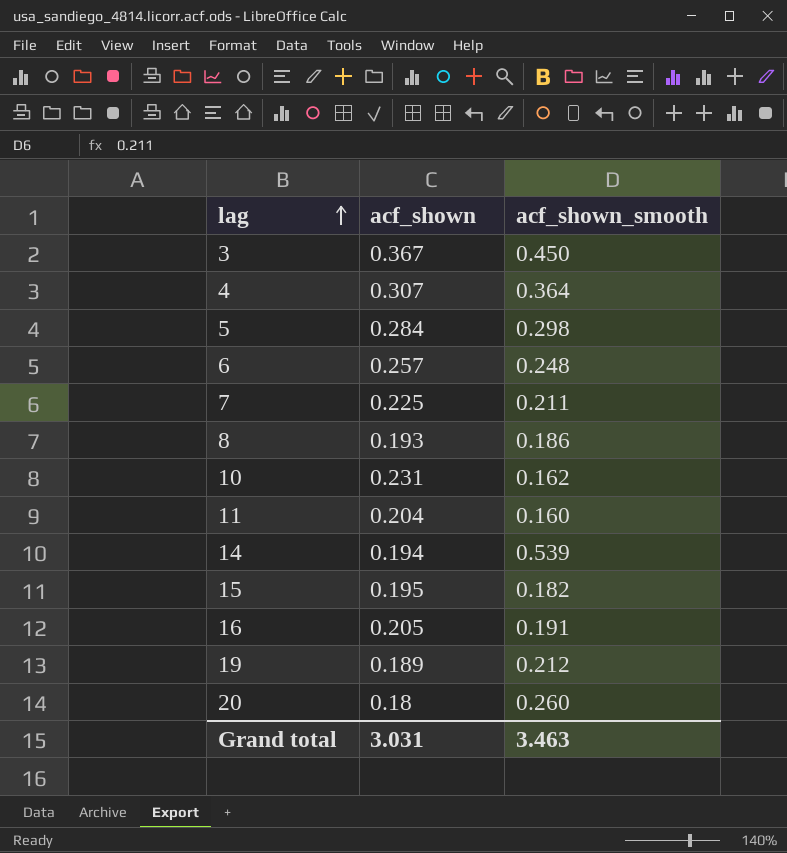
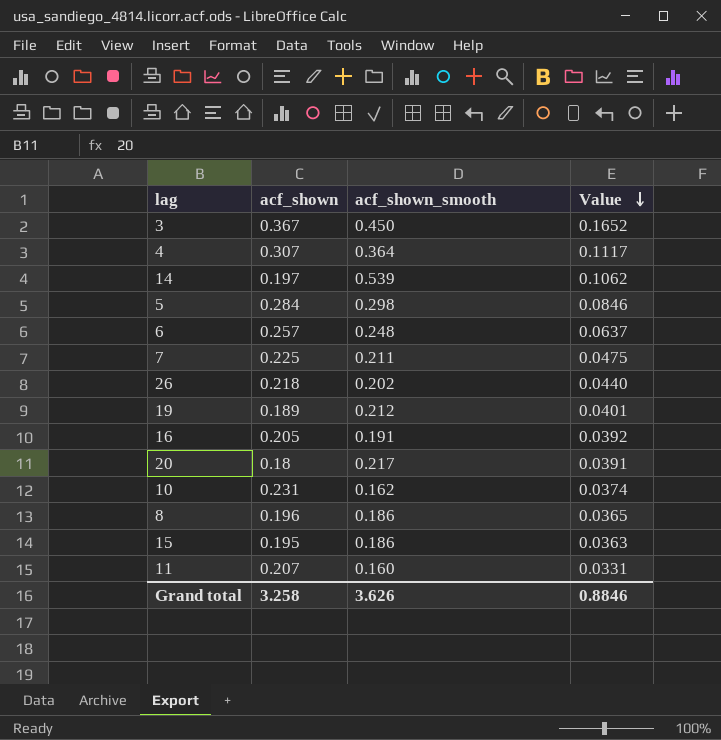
row order: lag ascending -> Value descending
column Value | formula: none -> [acf_shown] * [acf_shown_smooth]
14 | acf_shown: 0.194 -> 0.197
row 26: none -> 0.218 | 0.202 | 0.0440
20 | acf_shown_smooth: 0.260 -> 0.217
8 | acf_shown: 0.193 -> 0.196
15 | acf_shown_smooth: 0.182 -> 0.186
11 | acf_shown: 0.204 -> 0.207
Grand total | acf_shown: 3.031 -> 3.258
Grand total | acf_shown_smooth: 3.463 -> 3.626

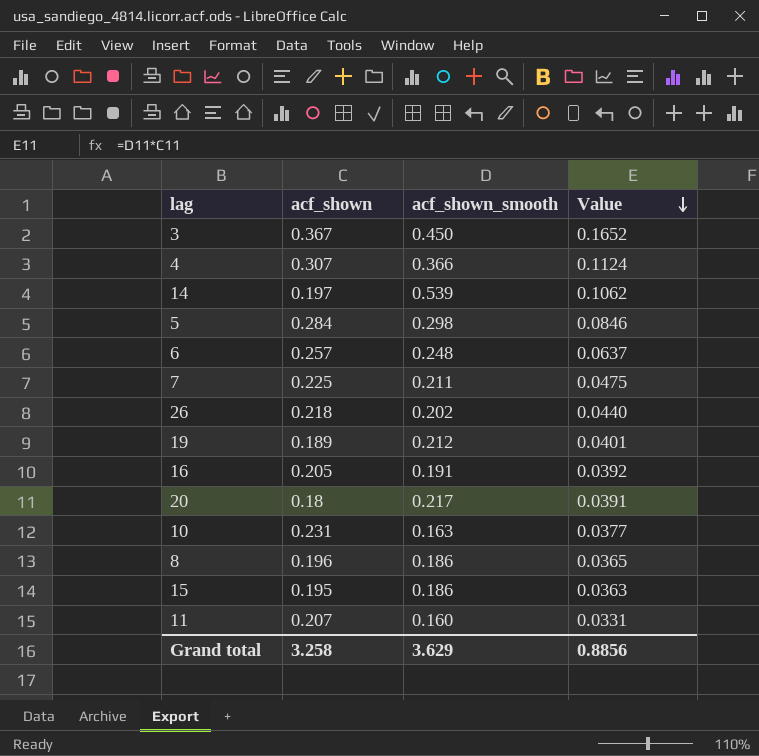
4 | acf_shown_smooth: 0.364 -> 0.366
4 | Value: 0.1117 -> 0.1124
10 | acf_shown_smooth: 0.162 -> 0.163
10 | Value: 0.0374 -> 0.0377
Grand total | acf_shown_smooth: 3.626 -> 3.629
Grand total | Value: 0.8846 -> 0.8856

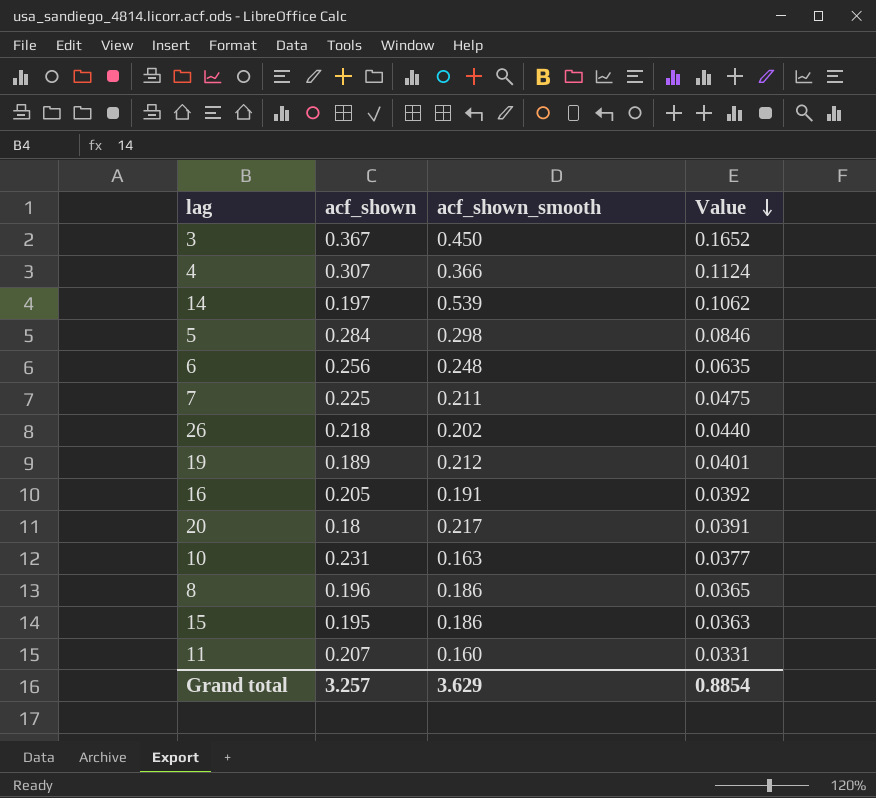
6 | acf_shown: 0.257 -> 0.256
6 | Value: 0.0637 -> 0.0635
Grand total | acf_shown: 3.258 -> 3.257
Grand total | Value: 0.8856 -> 0.8854

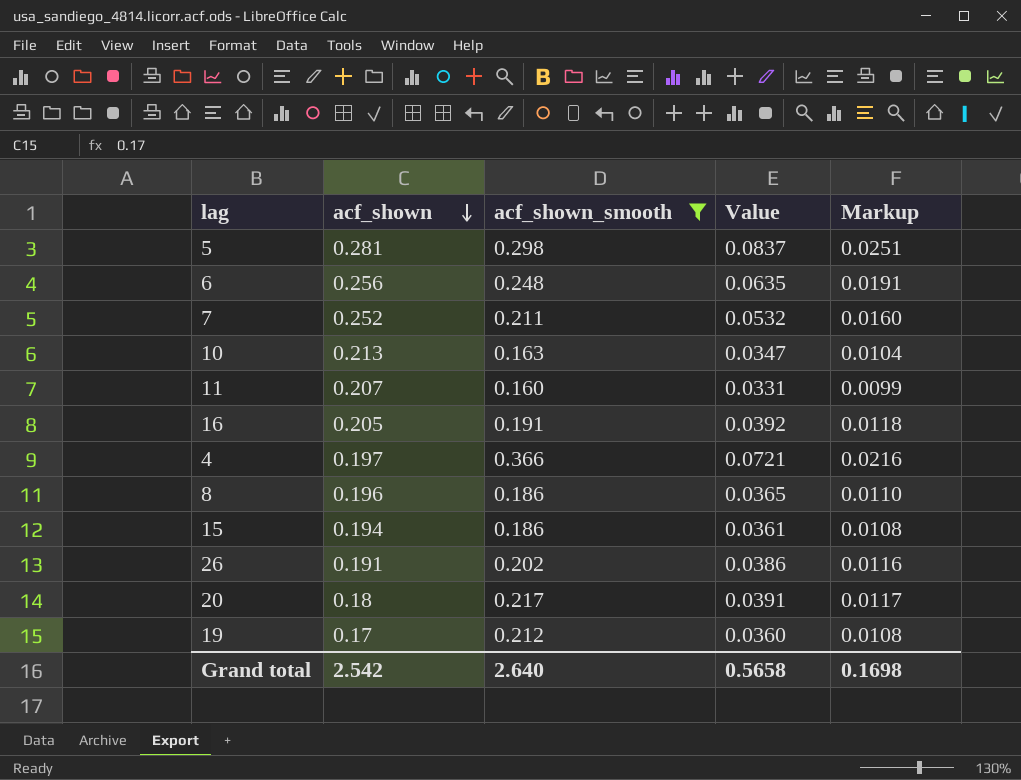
filter: none -> acf_shown_smooth <= 0.366
row order: Value descending -> acf_shown descending
column Markup | formula: none -> [Value] * 0.3
5 | acf_shown: 0.284 -> 0.281
5 | Value: 0.0846 -> 0.0837
7 | acf_shown: 0.225 -> 0.252
7 | Value: 0.0475 -> 0.0532
10 | acf_shown: 0.231 -> 0.213
10 | Value: 0.0377 -> 0.0347
4 | acf_shown: 0.307 -> 0.197
4 | Value: 0.1124 -> 0.0721
15 | acf_shown: 0.195 -> 0.194
15 | Value: 0.0363 -> 0.0361
26 | acf_shown: 0.218 -> 0.191
26 | Value: 0.0440 -> 0.0386
19 | acf_shown: 0.189 -> 0.17
19 | Value: 0.0401 -> 0.0360
Grand total | acf_shown: 3.257 -> 2.542
Grand total | acf_shown_smooth: 3.629 -> 2.640
Grand total | Value: 0.8854 -> 0.5658

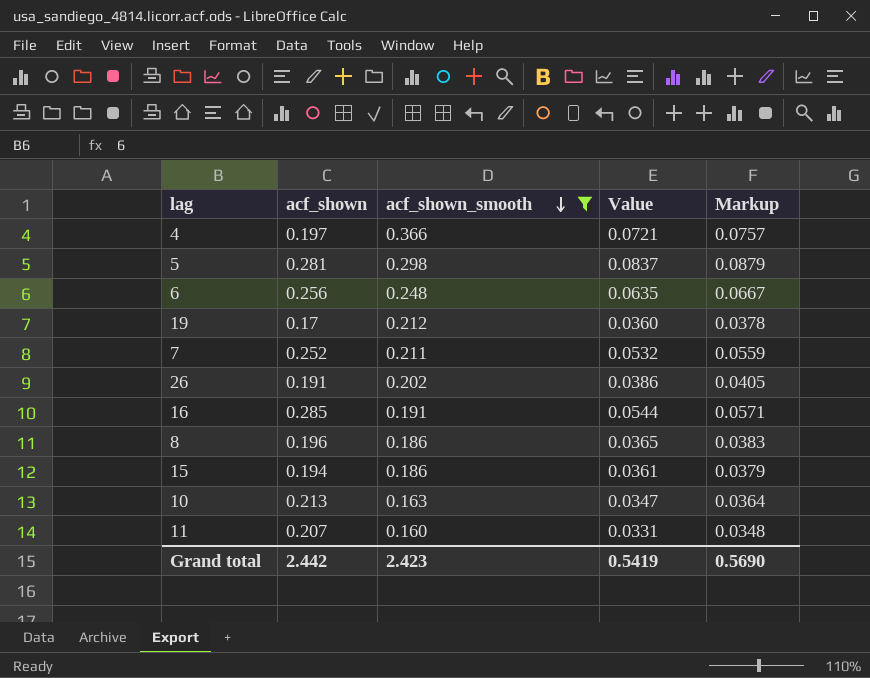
row order: acf_shown descending -> acf_shown_smooth descending
column Markup | formula: [Value] * 0.3 -> [Value] * 1.05
row 20: 0.18 | 0.217 | 0.0391 | 0.0117 -> none
16 | acf_shown: 0.205 -> 0.285
16 | Value: 0.0392 -> 0.0544
Grand total | acf_shown: 2.542 -> 2.442
Grand total | acf_shown_smooth: 2.640 -> 2.423
Grand total | Value: 0.5658 -> 0.5419
Grand total | Markup: 0.1698 -> 0.5690

